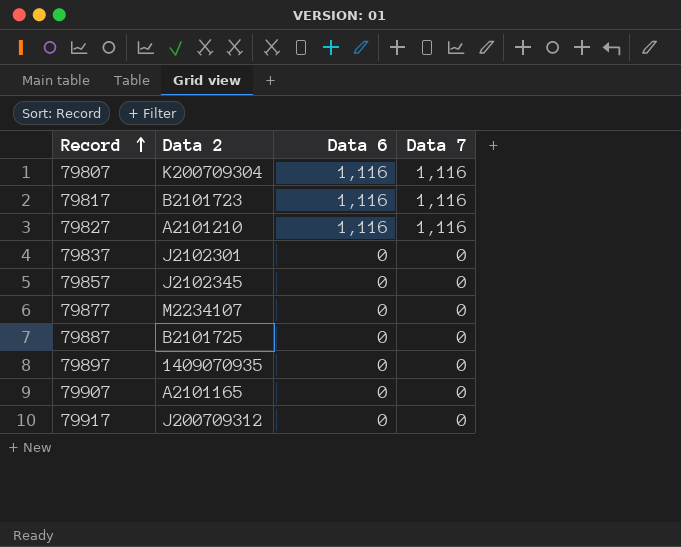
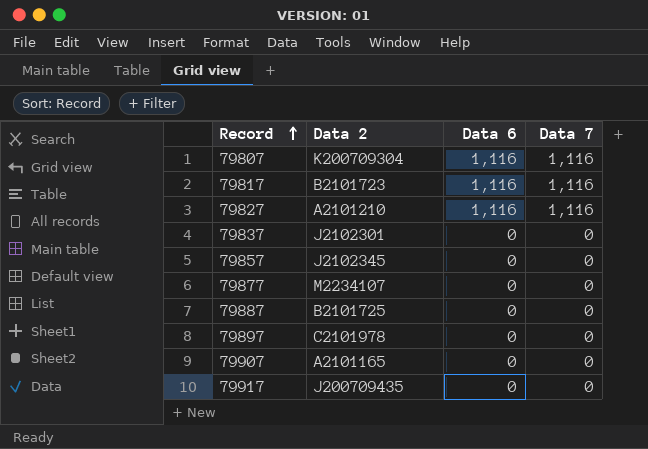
79897 | Data 2: 1409070935 -> C2101978
79917 | Data 2: J200709312 -> J200709435

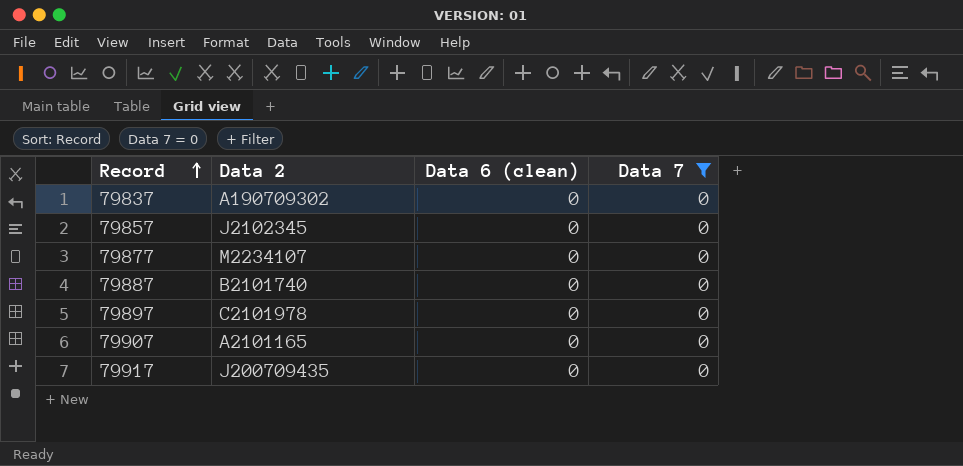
filter: none -> Data 7 = 0
column name: Data 6 -> Data 6 (clean)
79837 | Data 2: J2102301 -> A190709302
79887 | Data 2: B2101725 -> B2101740

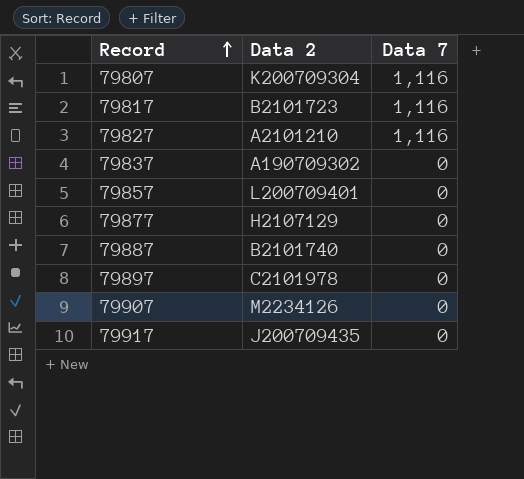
filter: Data 7 = 0 -> none
column Data 6 (clean) | position: 3 -> none
79857 | Data 2: J2102345 -> L200709401
79877 | Data 2: M2234107 -> H2107129
79907 | Data 2: A2101165 -> M2234126

